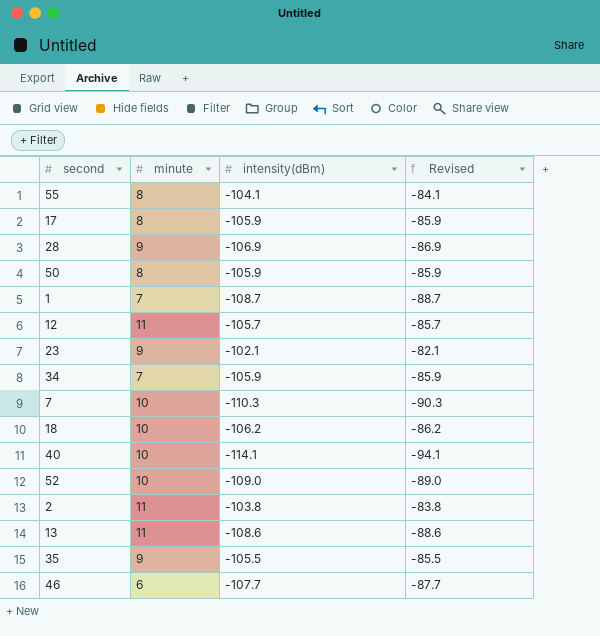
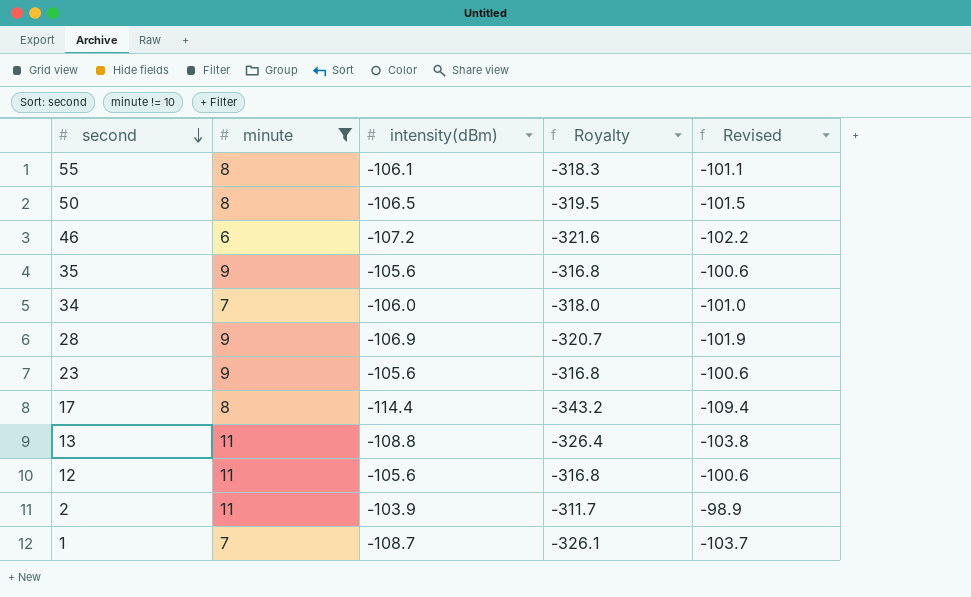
filter: none -> minute != 10
row order: none -> second descending
column Royalty | formula: none -> [intensity(dBm)] * 3
column Revised | formula: [intensity(dBm)] + 20 -> [intensity(dBm)] + 5
55 | intensity(dBm): -104.1 -> -106.1
50 | intensity(dBm): -105.9 -> -106.5
46 | intensity(dBm): -107.7 -> -107.2
35 | intensity(dBm): -105.5 -> -105.6
34 | intensity(dBm): -105.9 -> -106.0
23 | intensity(dBm): -102.1 -> -105.6
17 | intensity(dBm): -105.9 -> -114.4
13 | intensity(dBm): -108.6 -> -108.8
12 | intensity(dBm): -105.7 -> -105.6
2 | intensity(dBm): -103.8 -> -103.9

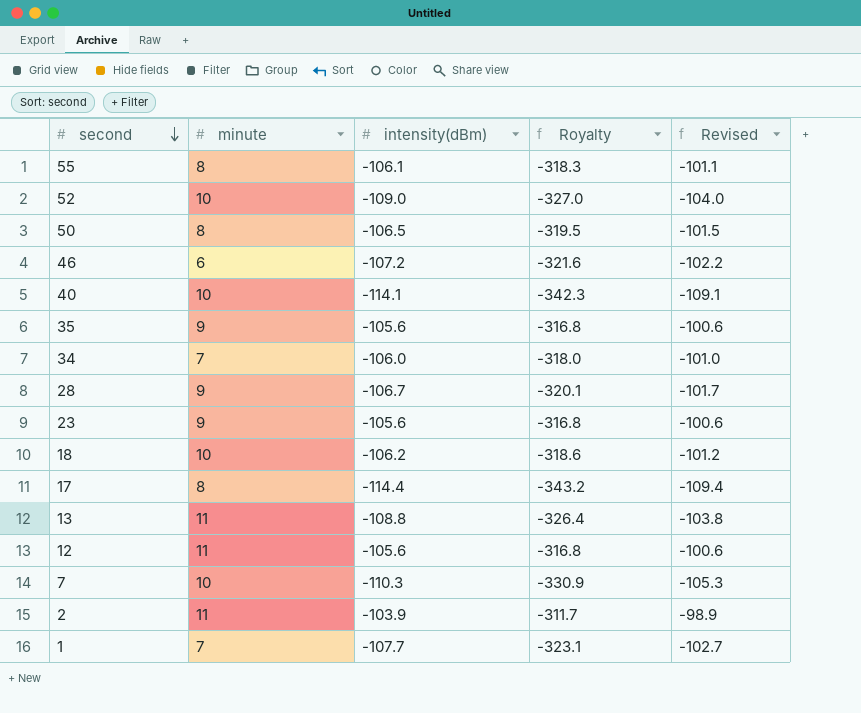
filter: minute != 10 -> none
28 | intensity(dBm): -106.9 -> -106.7
28 | Royalty: -320.7 -> -320.1
28 | Revised: -101.9 -> -101.7
1 | intensity(dBm): -108.7 -> -107.7
1 | Royalty: -326.1 -> -323.1
1 | Revised: -103.7 -> -102.7

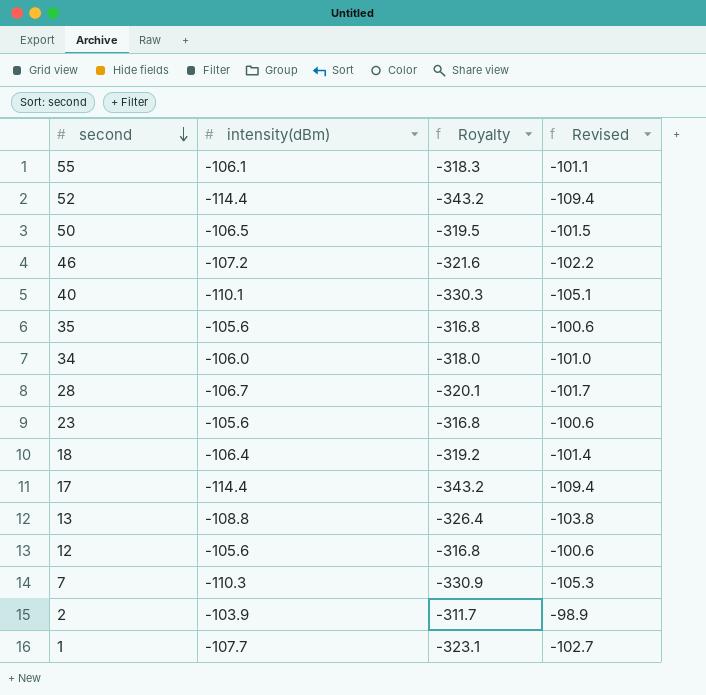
column minute | position: 2 -> none
52 | intensity(dBm): -109.0 -> -114.4
52 | Royalty: -327.0 -> -343.2
52 | Revised: -104.0 -> -109.4
40 | intensity(dBm): -114.1 -> -110.1
40 | Royalty: -342.3 -> -330.3
40 | Revised: -109.1 -> -105.1
18 | intensity(dBm): -106.2 -> -106.4
18 | Royalty: -318.6 -> -319.2
18 | Revised: -101.2 -> -101.4

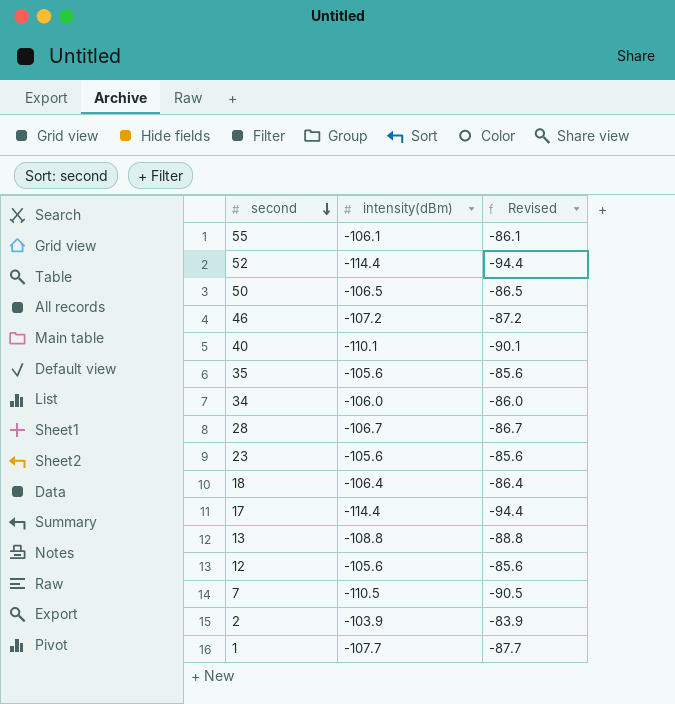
column Royalty | formula: [intensity(dBm)] * 3 -> none
column Revised | formula: [intensity(dBm)] + 5 -> [intensity(dBm)] + 20
7 | intensity(dBm): -110.3 -> -110.5

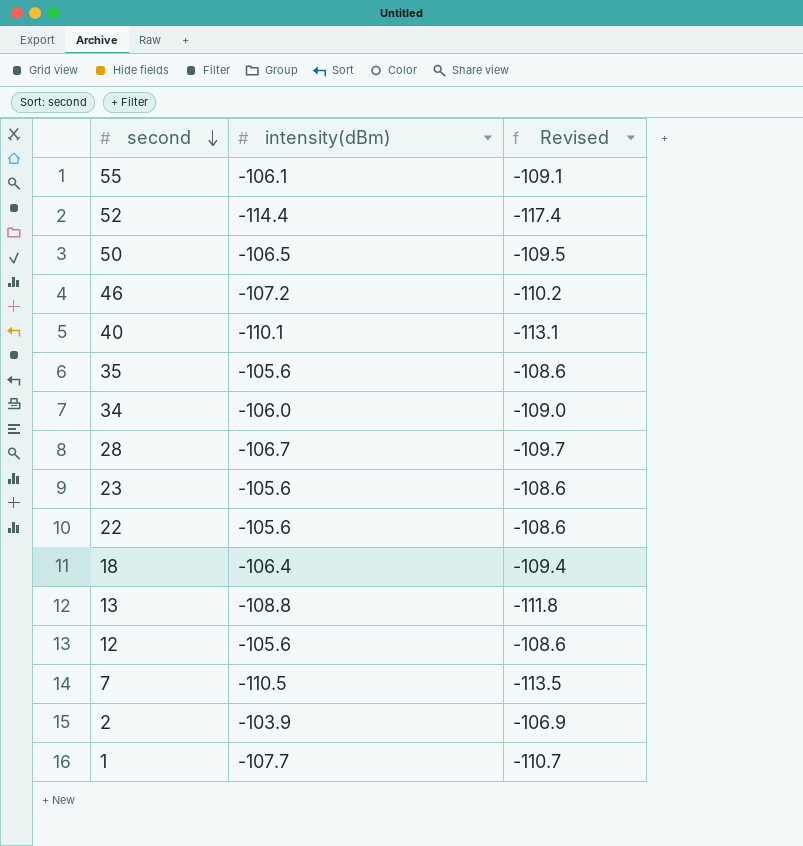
column Revised | formula: [intensity(dBm)] + 20 -> [intensity(dBm)] - 3
row 17: -114.4 | -94.4 -> none
row 22: none -> -105.6 | -108.6

